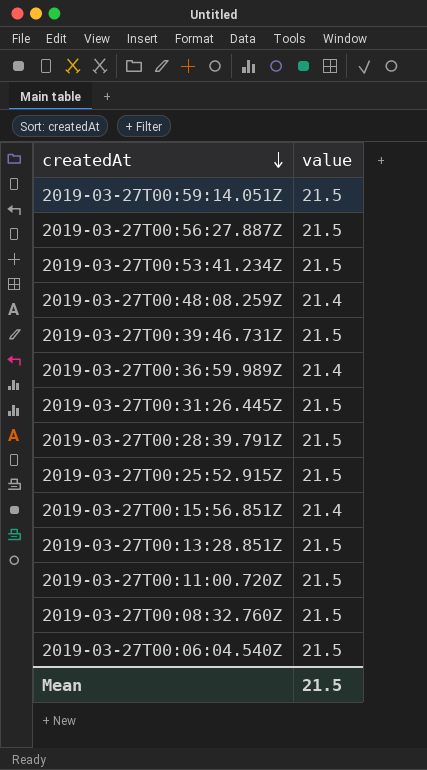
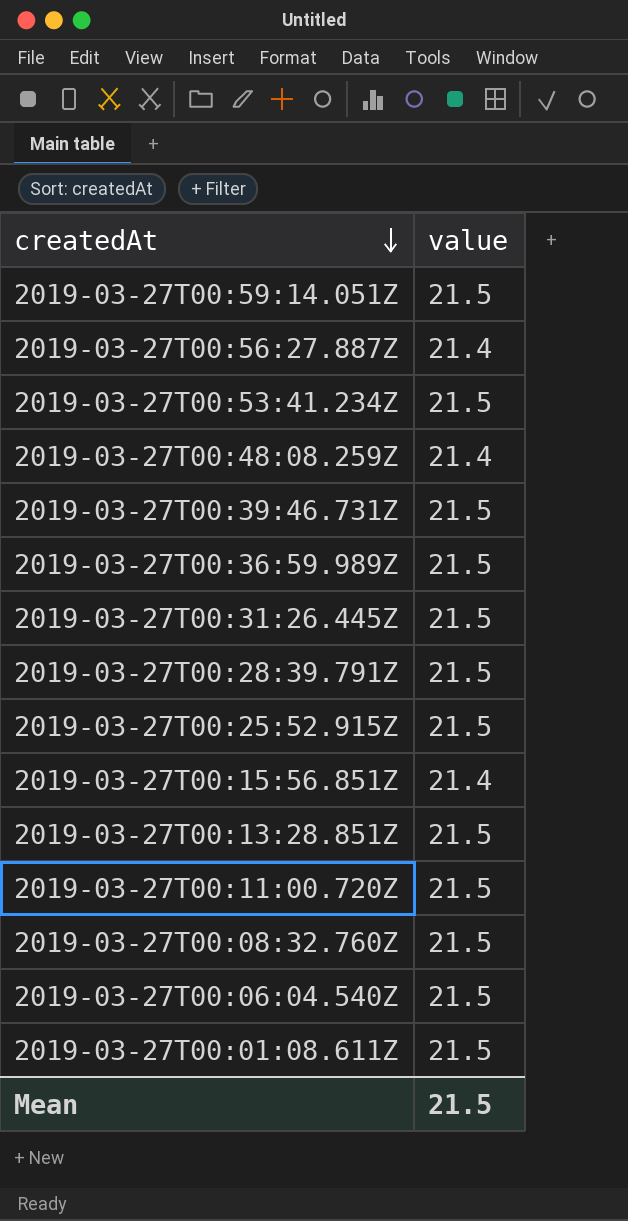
2019-03-27T00:56:27.887Z | value: 21.5 -> 21.4
2019-03-27T00:36:59.989Z | value: 21.4 -> 21.5
row 2019-03-27T00:01:08.611Z: none -> 21.5

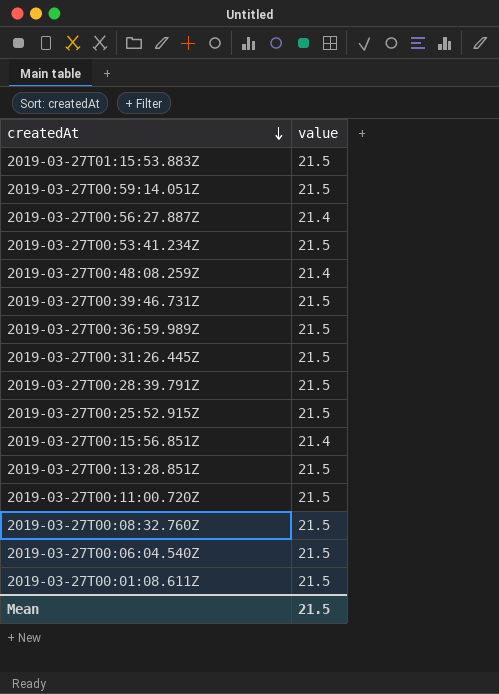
row 2019-03-27T01:15:53.883Z: none -> 21.5

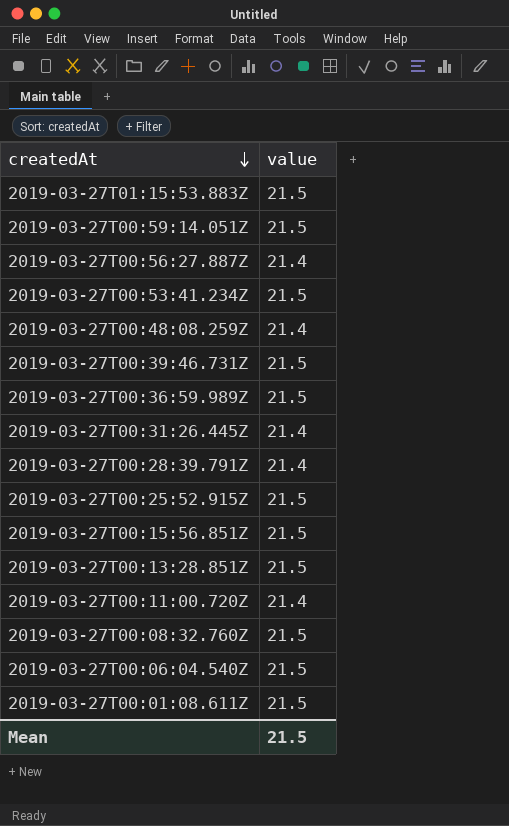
2019-03-27T00:31:26.445Z | value: 21.5 -> 21.4
2019-03-27T00:28:39.791Z | value: 21.5 -> 21.4
2019-03-27T00:15:56.851Z | value: 21.4 -> 21.5
2019-03-27T00:11:00.720Z | value: 21.5 -> 21.4

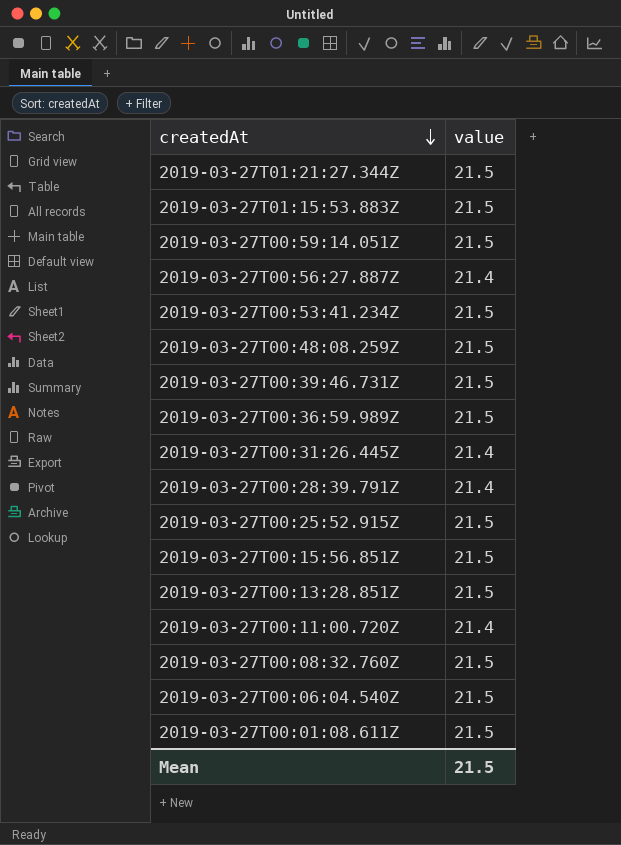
row 2019-03-27T01:21:27.344Z: none -> 21.5
2019-03-27T00:48:08.259Z | value: 21.4 -> 21.5

